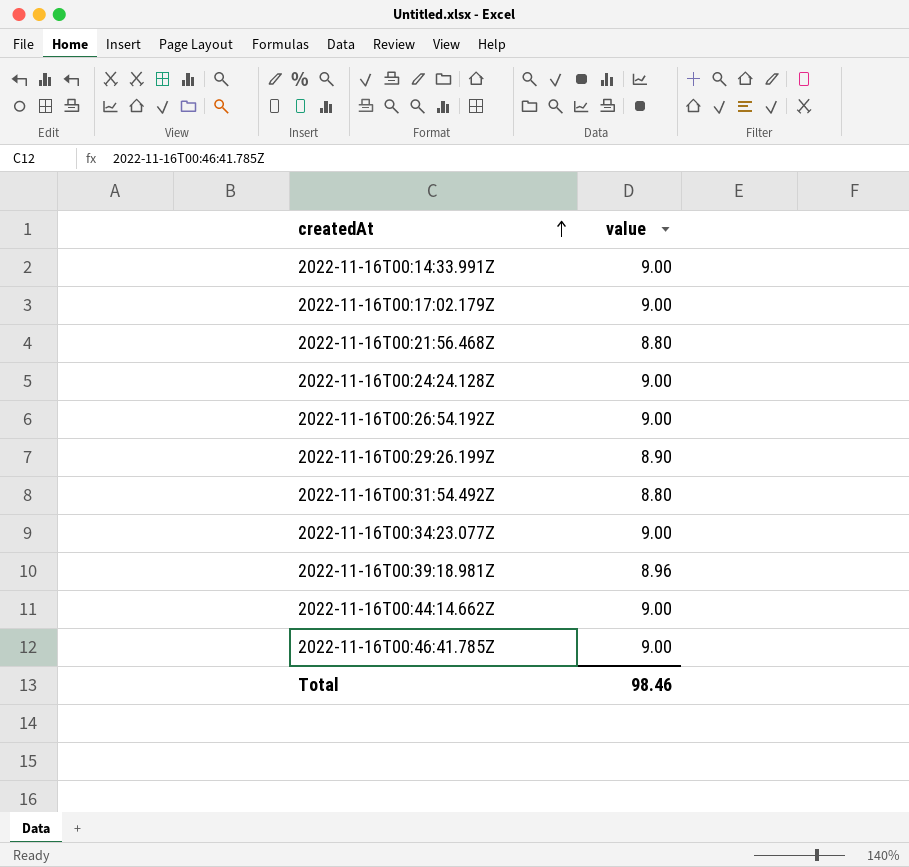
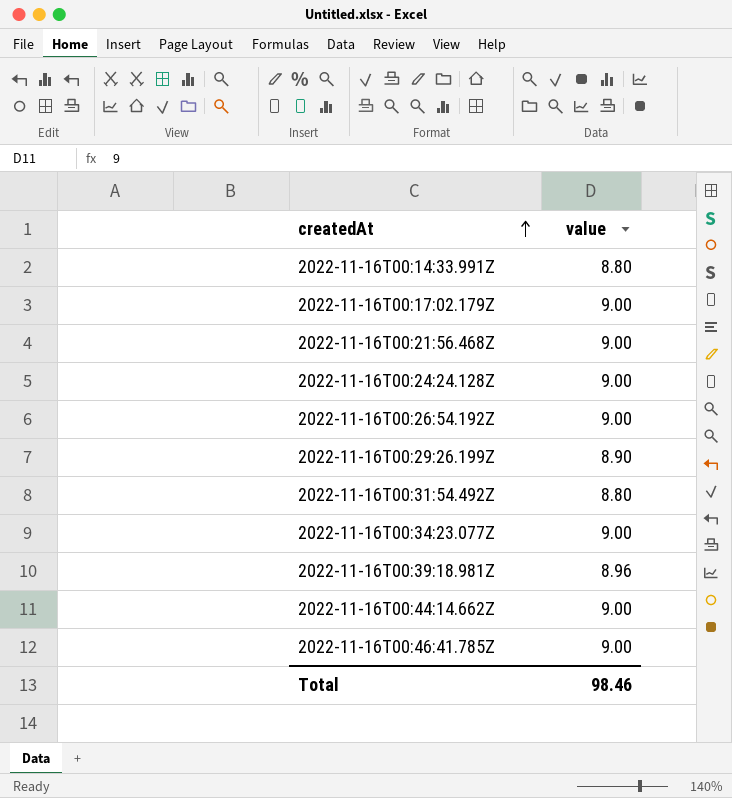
2022-11-16T00:14:33.991Z | value: 9.00 -> 8.80
2022-11-16T00:21:56.468Z | value: 8.80 -> 9.00

